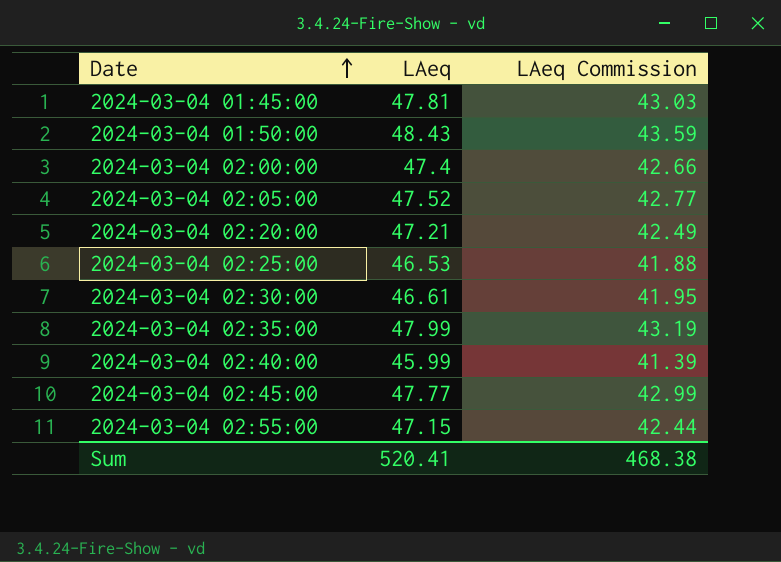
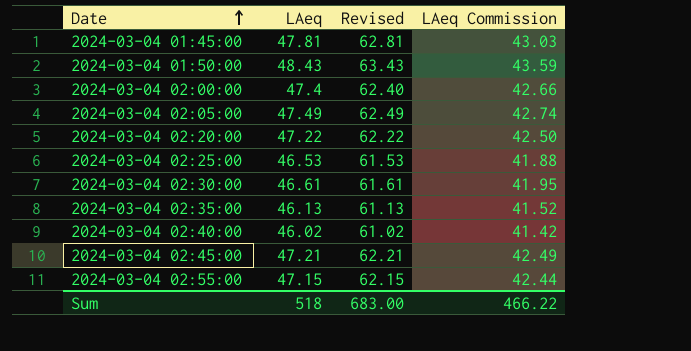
column Revised | formula: none -> [LAeq] + 15
2024-03-04 02:05:00 | LAeq: 47.52 -> 47.49
2024-03-04 02:05:00 | LAeq Commission: 42.77 -> 42.74
2024-03-04 02:20:00 | LAeq: 47.21 -> 47.22
2024-03-04 02:20:00 | LAeq Commission: 42.49 -> 42.50
2024-03-04 02:35:00 | LAeq: 47.99 -> 46.13
2024-03-04 02:35:00 | LAeq Commission: 43.19 -> 41.52
2024-03-04 02:40:00 | LAeq: 45.99 -> 46.02
2024-03-04 02:40:00 | LAeq Commission: 41.39 -> 41.42
2024-03-04 02:45:00 | LAeq: 47.77 -> 47.21
2024-03-04 02:45:00 | LAeq Commission: 42.99 -> 42.49
Sum | LAeq: 520.41 -> 518
Sum | LAeq Commission: 468.38 -> 466.22

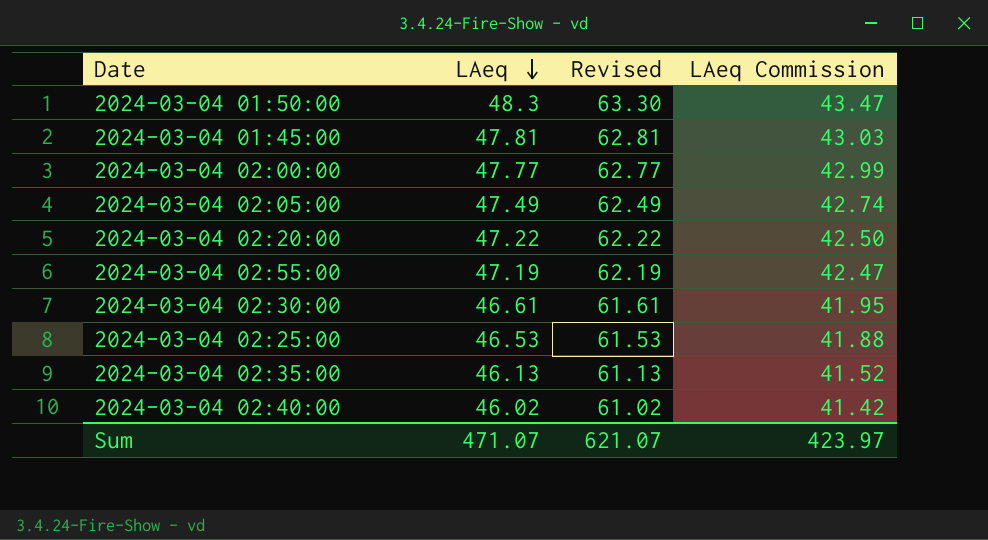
row order: Date ascending -> LAeq descending
row 2024-03-04 02:45:00: 47.21 | 62.21 | 42.49 -> none
2024-03-04 01:50:00 | LAeq: 48.43 -> 48.3
2024-03-04 01:50:00 | Revised: 63.43 -> 63.30
2024-03-04 01:50:00 | LAeq Commission: 43.59 -> 43.47
2024-03-04 02:00:00 | LAeq: 47.4 -> 47.77
2024-03-04 02:00:00 | Revised: 62.40 -> 62.77
2024-03-04 02:00:00 | LAeq Commission: 42.66 -> 42.99
2024-03-04 02:55:00 | LAeq: 47.15 -> 47.19
2024-03-04 02:55:00 | Revised: 62.15 -> 62.19
2024-03-04 02:55:00 | LAeq Commission: 42.44 -> 42.47
Sum | LAeq: 518 -> 471.07
Sum | Revised: 683.00 -> 621.07
Sum | LAeq Commission: 466.22 -> 423.97

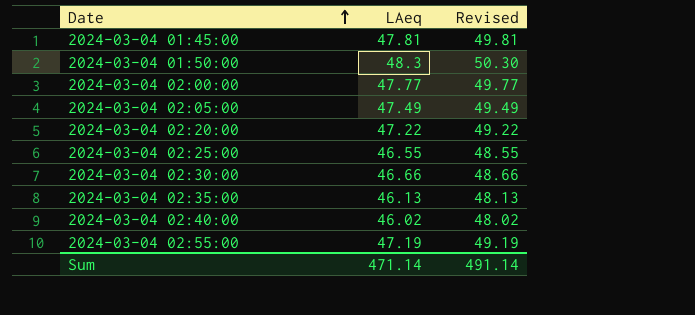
row order: LAeq descending -> Date ascending
column LAeq Commission | formula: [LAeq] * 0.9 -> none
column Revised | formula: [LAeq] + 15 -> [LAeq] + 2
2024-03-04 02:25:00 | LAeq: 46.53 -> 46.55
2024-03-04 02:30:00 | LAeq: 46.61 -> 46.66
Sum | LAeq: 471.07 -> 471.14
Sum | Revised: 621.07 -> 491.14

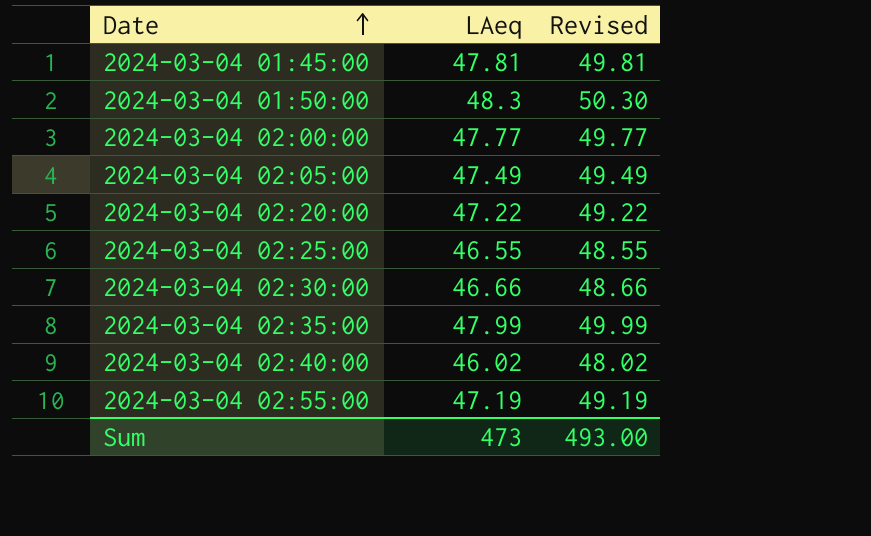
2024-03-04 02:35:00 | LAeq: 46.13 -> 47.99
2024-03-04 02:35:00 | Revised: 48.13 -> 49.99
Sum | LAeq: 471.14 -> 473
Sum | Revised: 491.14 -> 493.00

